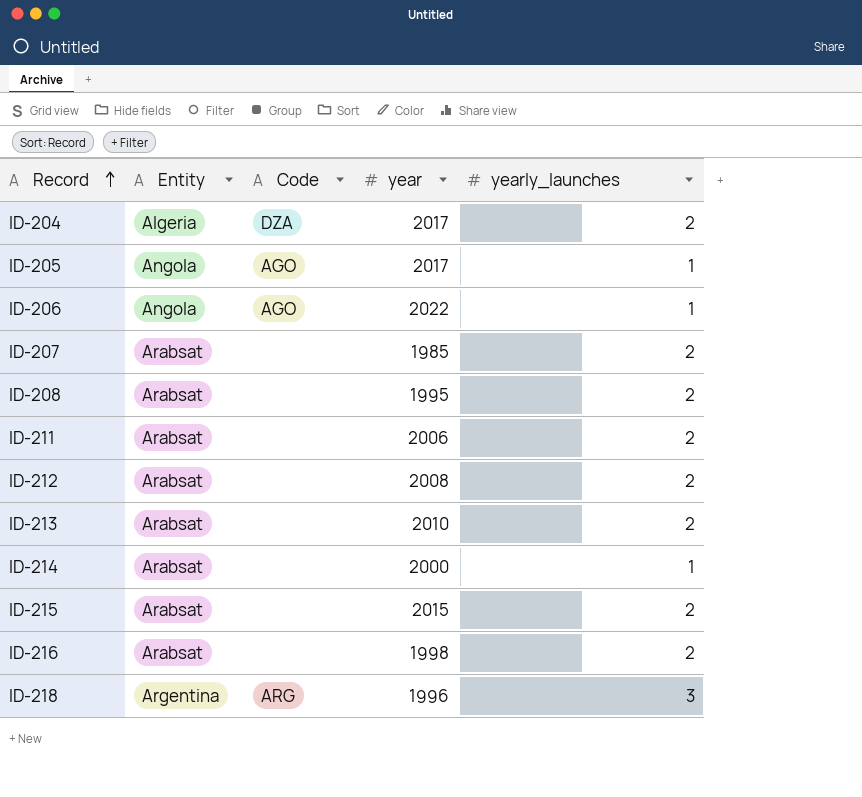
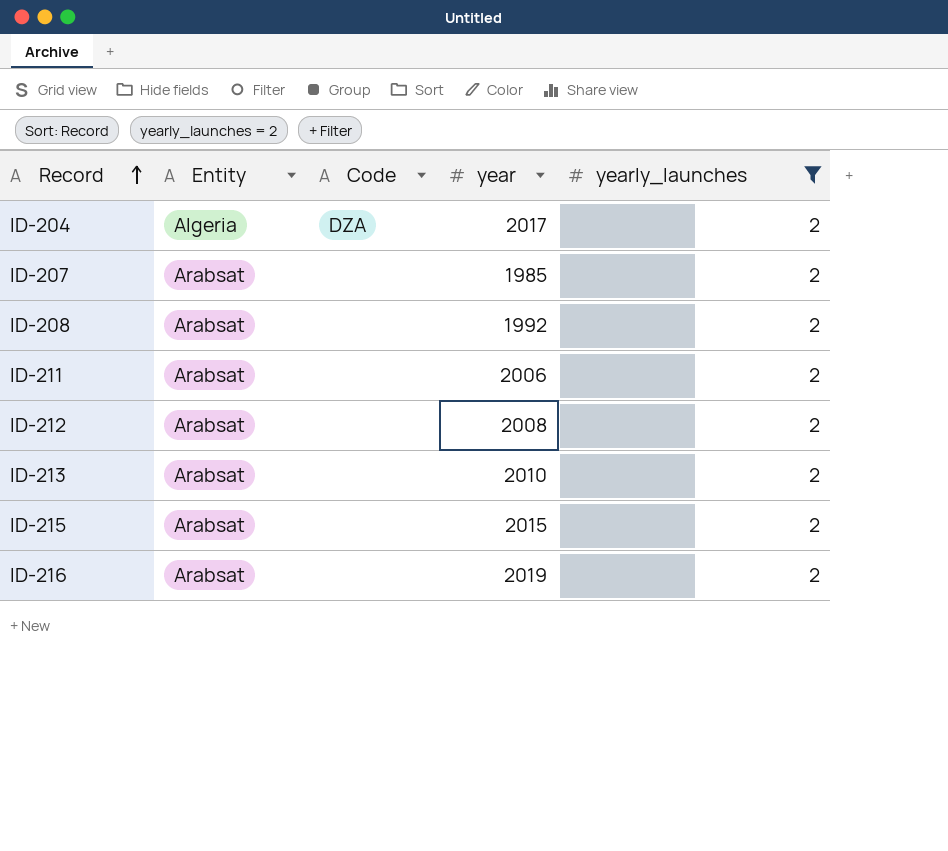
filter: none -> yearly_launches = 2
ID-208 | year: 1995 -> 1992
ID-216 | year: 1998 -> 2019

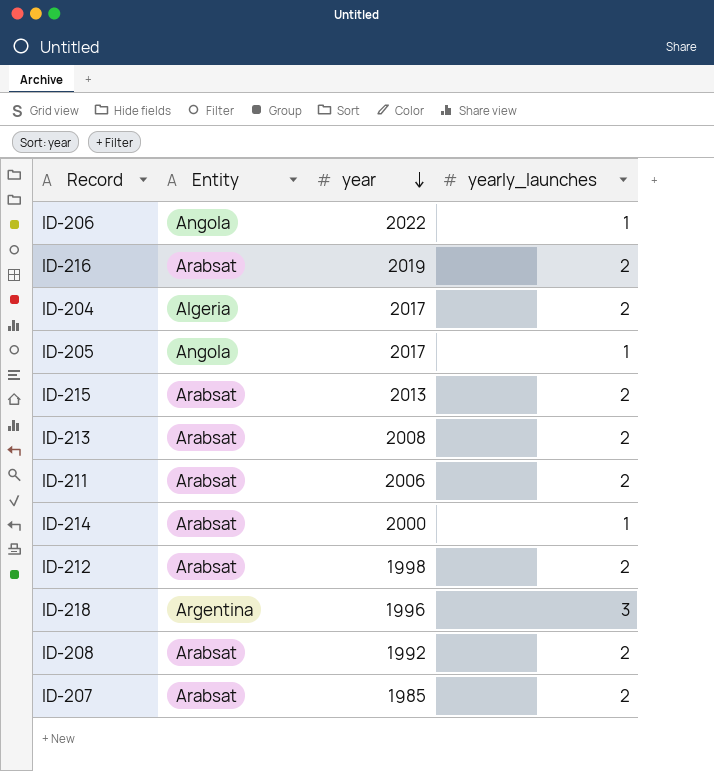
filter: yearly_launches = 2 -> none
row order: Record ascending -> year descending
column Code | position: 3 -> none
ID-215 | year: 2015 -> 2013
ID-213 | year: 2010 -> 2008
ID-212 | year: 2008 -> 1998

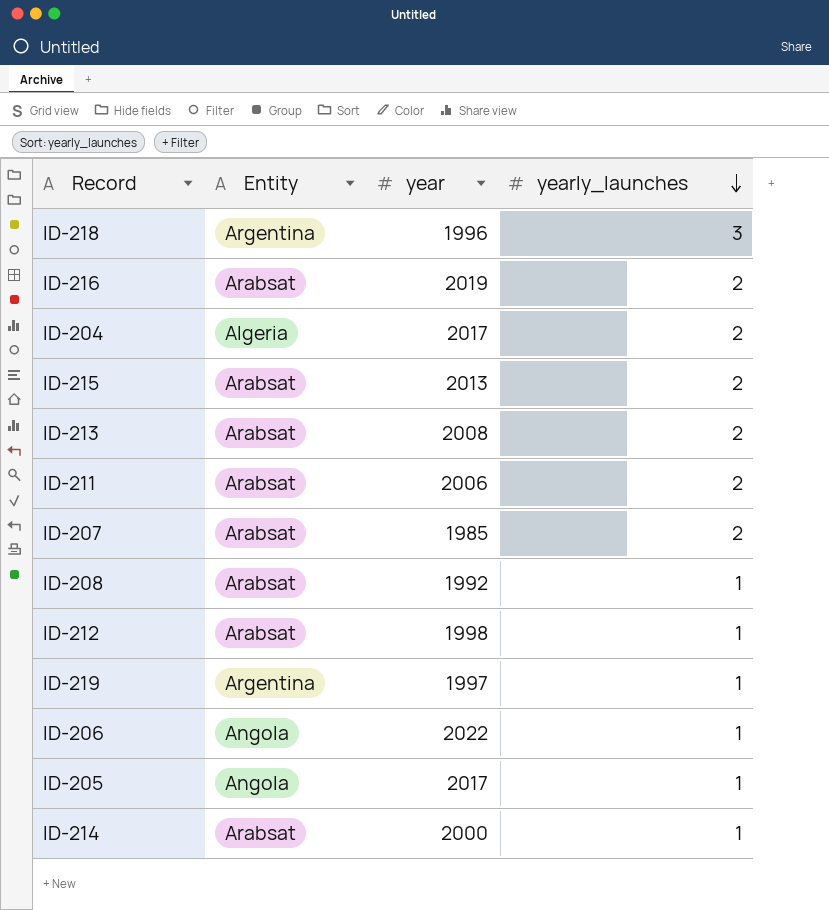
row order: year descending -> yearly_launches descending
ID-208 | yearly_launches: 2 -> 1
ID-212 | yearly_launches: 2 -> 1
row ID-219: none -> Argentina | 1997 | 1

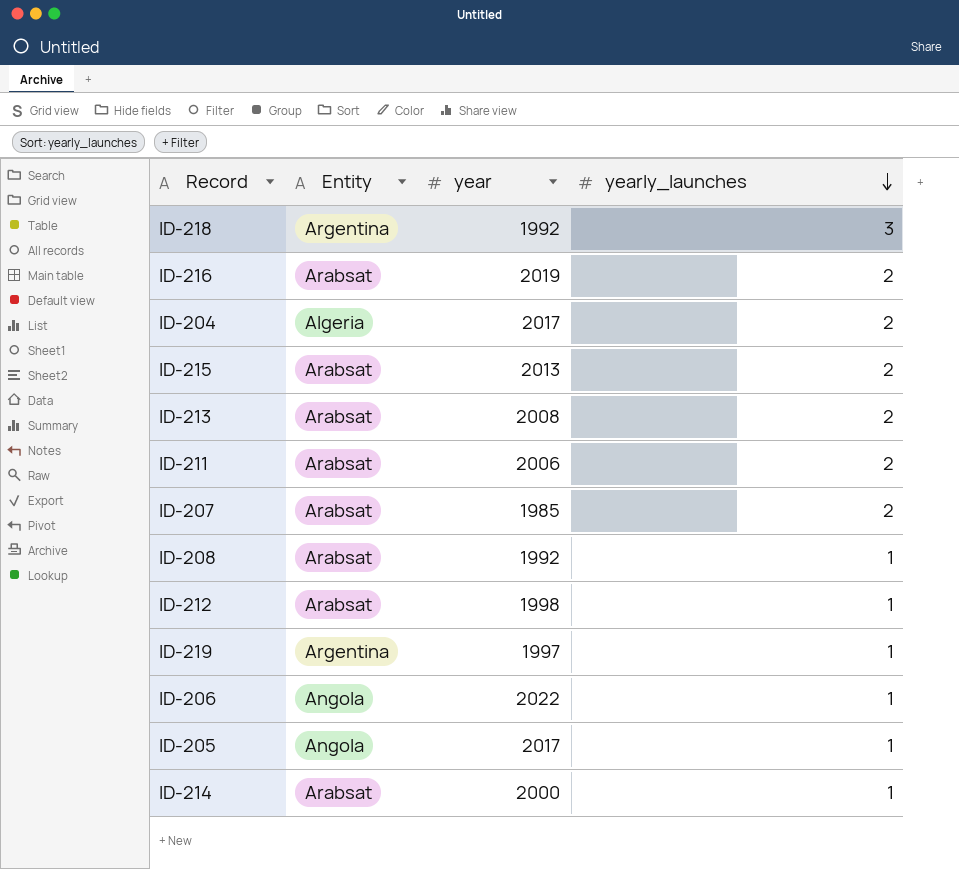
ID-218 | year: 1996 -> 1992

